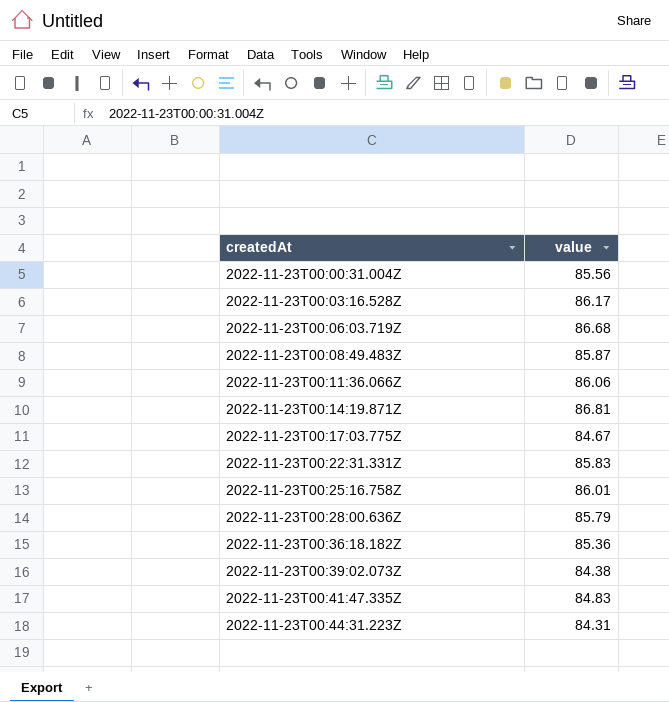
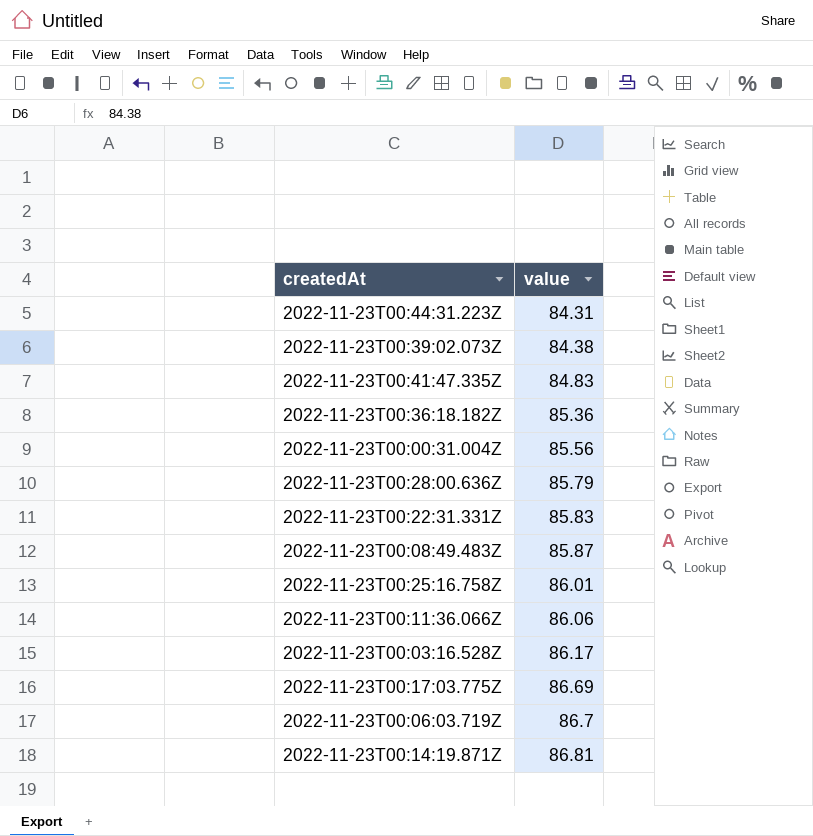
row order: createdAt ascending -> value ascending
2022-11-23T00:17:03.775Z | value: 84.67 -> 86.69
2022-11-23T00:06:03.719Z | value: 86.68 -> 86.7

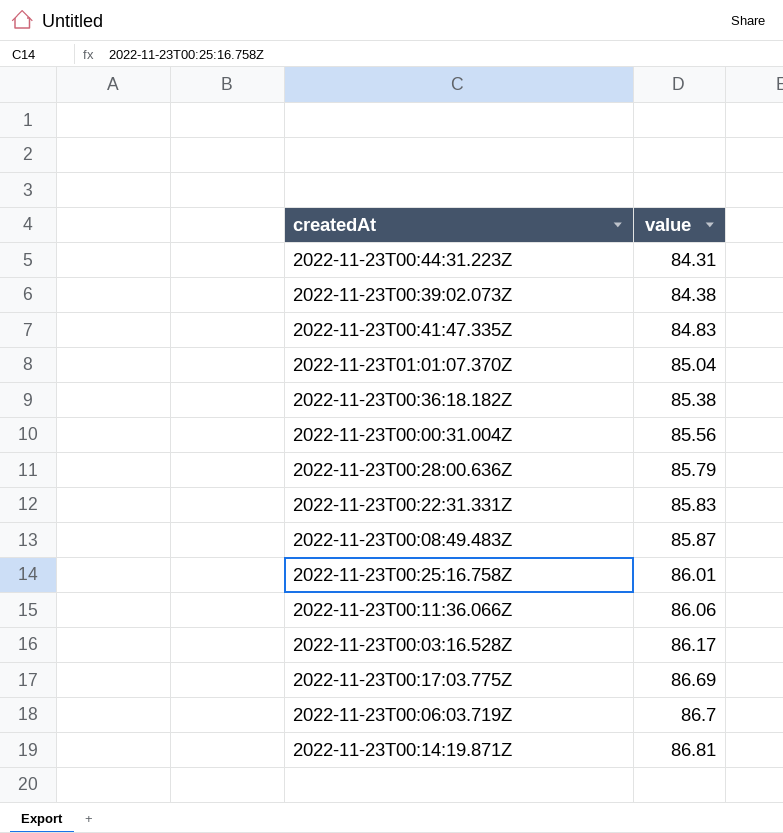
row 2022-11-23T01:01:07.370Z: none -> 85.04
2022-11-23T00:36:18.182Z | value: 85.36 -> 85.38

